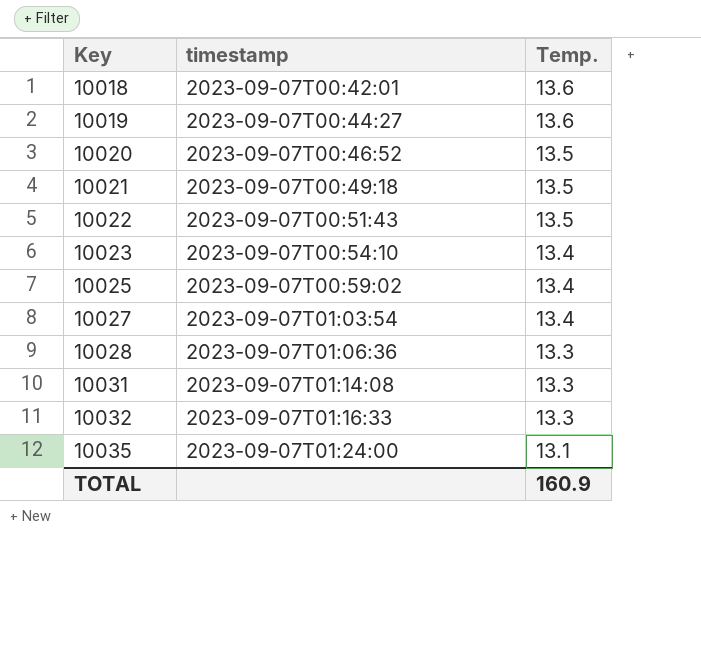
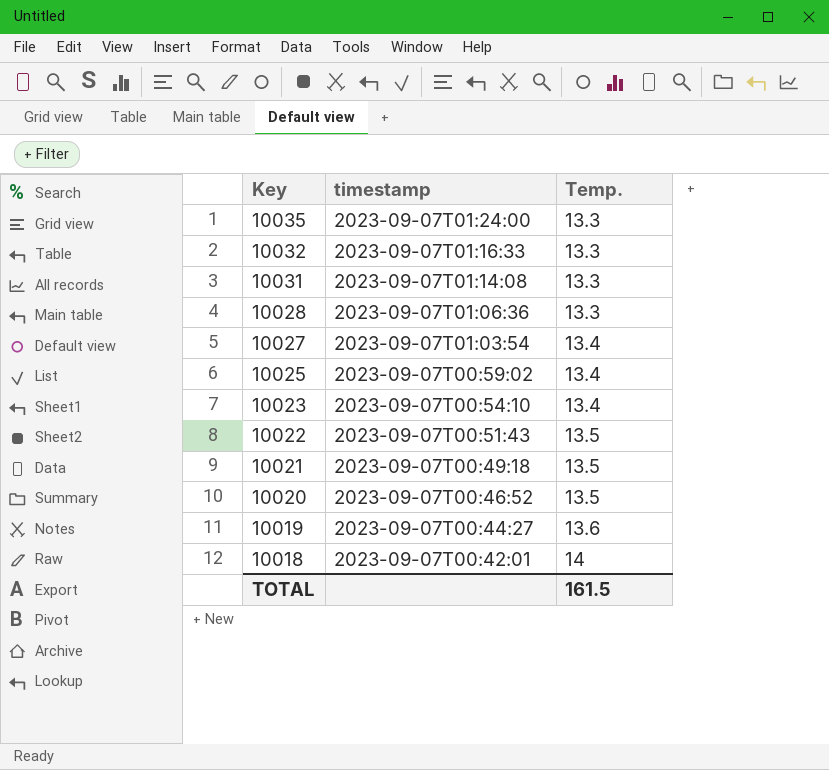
row order: Key ascending -> Key descending
10035 | Temp.: 13.1 -> 13.3
10018 | Temp.: 13.6 -> 14
TOTAL | Temp.: 160.9 -> 161.5

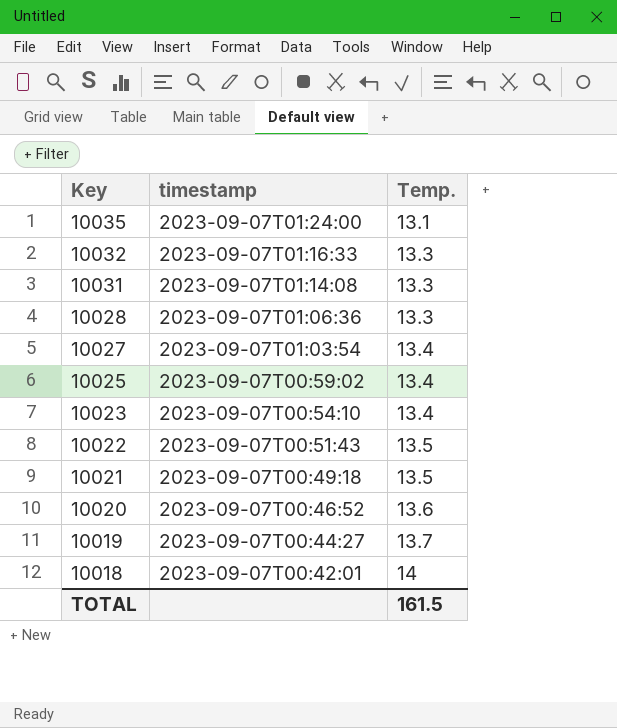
10035 | Temp.: 13.3 -> 13.1
10020 | Temp.: 13.5 -> 13.6
10019 | Temp.: 13.6 -> 13.7

